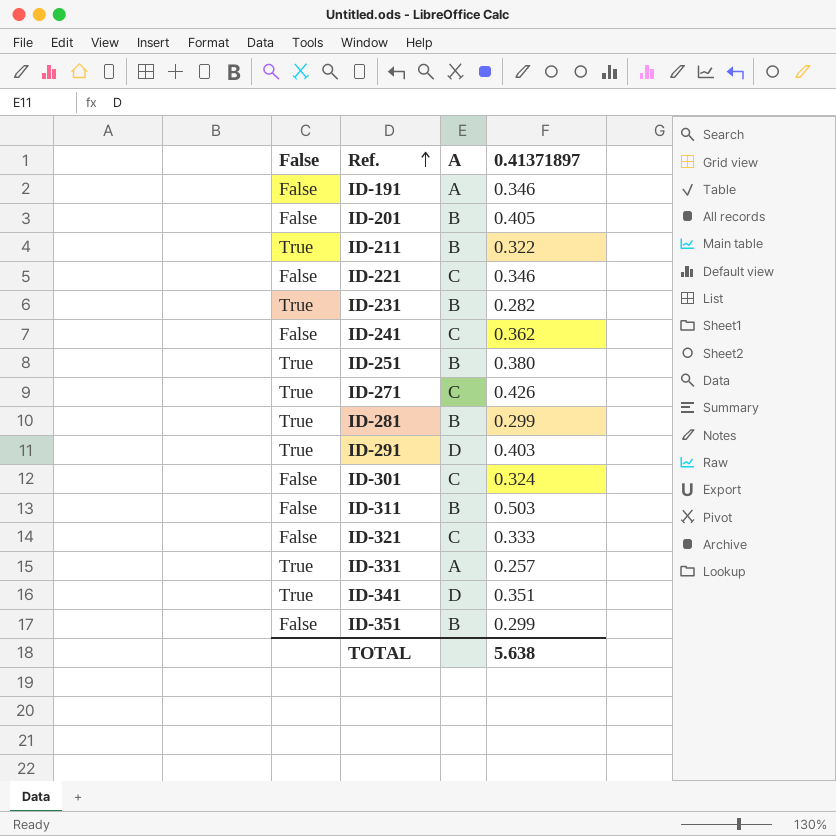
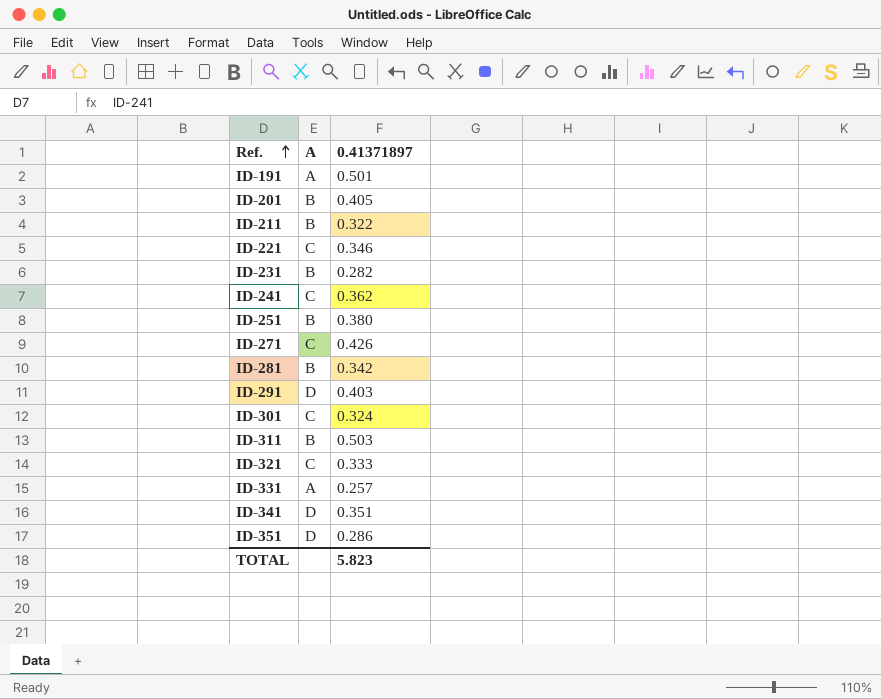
column False | position: 1 -> none
ID-191 | 0.41371897: 0.346 -> 0.501
ID-281 | 0.41371897: 0.299 -> 0.342
ID-351 | A: B -> D
ID-351 | 0.41371897: 0.299 -> 0.286
TOTAL | 0.41371897: 5.638 -> 5.823

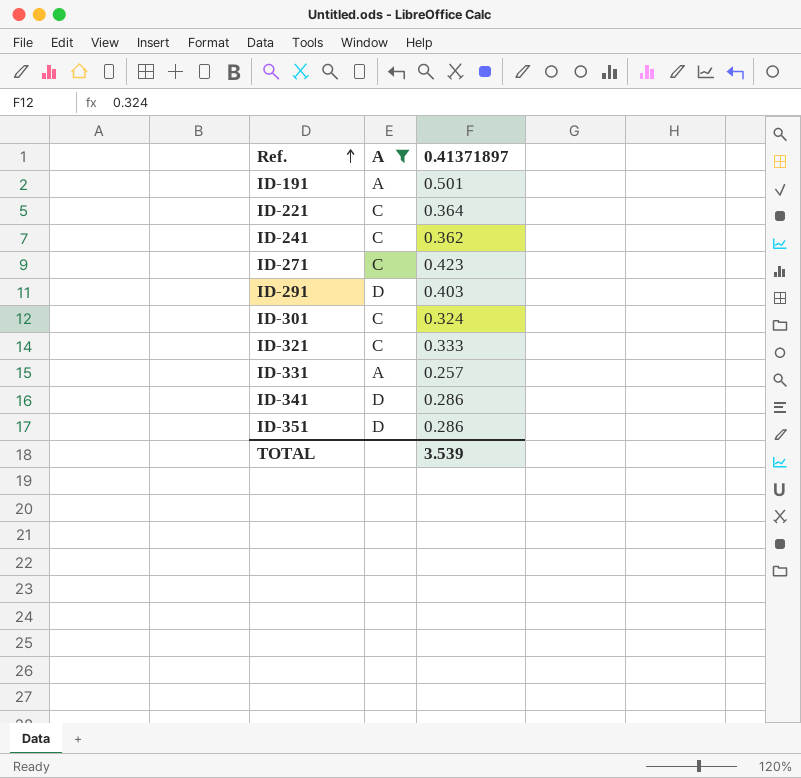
filter: none -> A != B
ID-221 | 0.41371897: 0.346 -> 0.364
ID-271 | 0.41371897: 0.426 -> 0.423
ID-341 | 0.41371897: 0.351 -> 0.286
TOTAL | 0.41371897: 5.823 -> 3.539

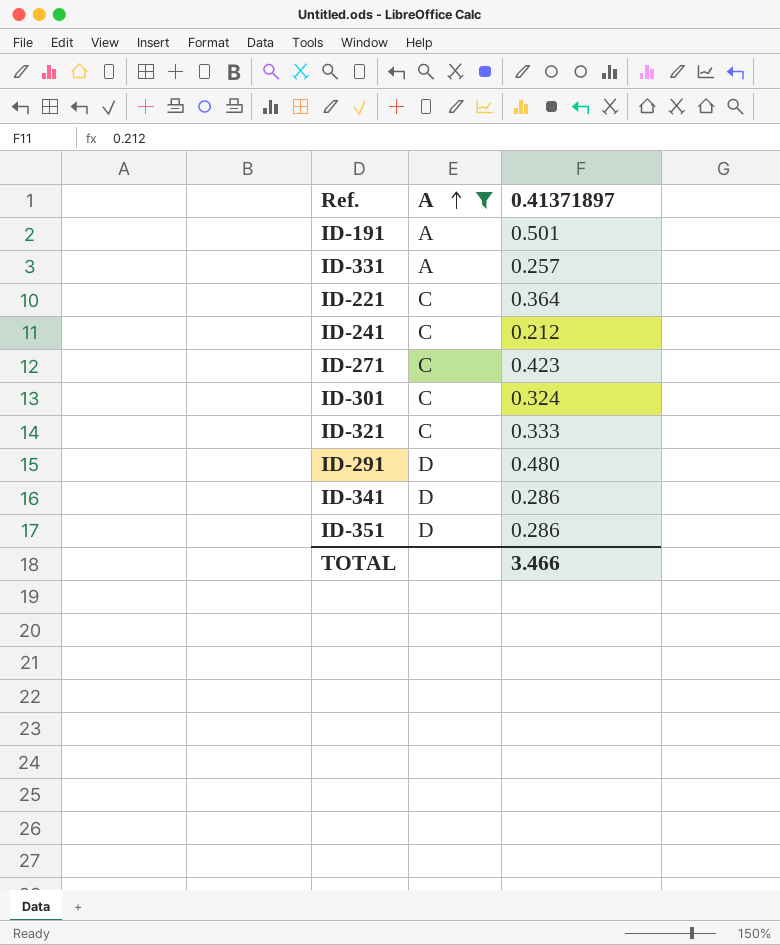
row order: Ref. ascending -> A ascending
ID-241 | 0.41371897: 0.362 -> 0.212
ID-291 | 0.41371897: 0.403 -> 0.480
TOTAL | 0.41371897: 3.539 -> 3.466

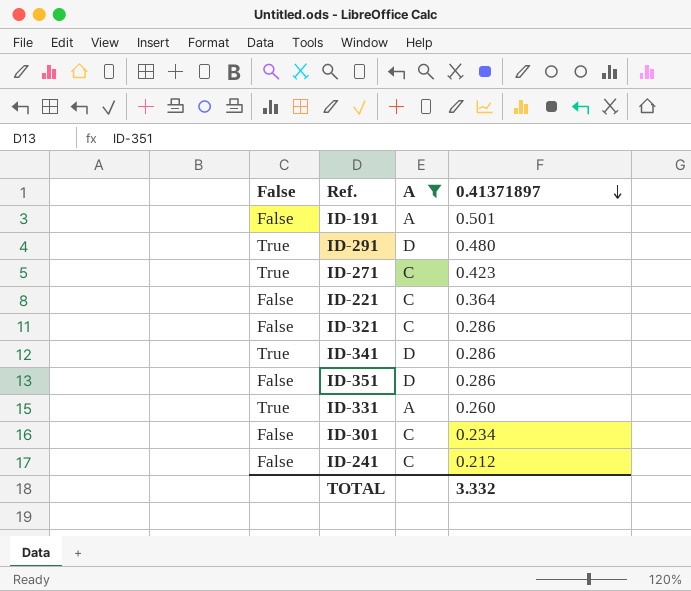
row order: A ascending -> 0.41371897 descending
column False | position: none -> 1
ID-321 | 0.41371897: 0.333 -> 0.286
ID-331 | 0.41371897: 0.257 -> 0.260
ID-301 | 0.41371897: 0.324 -> 0.234
TOTAL | 0.41371897: 3.466 -> 3.332

